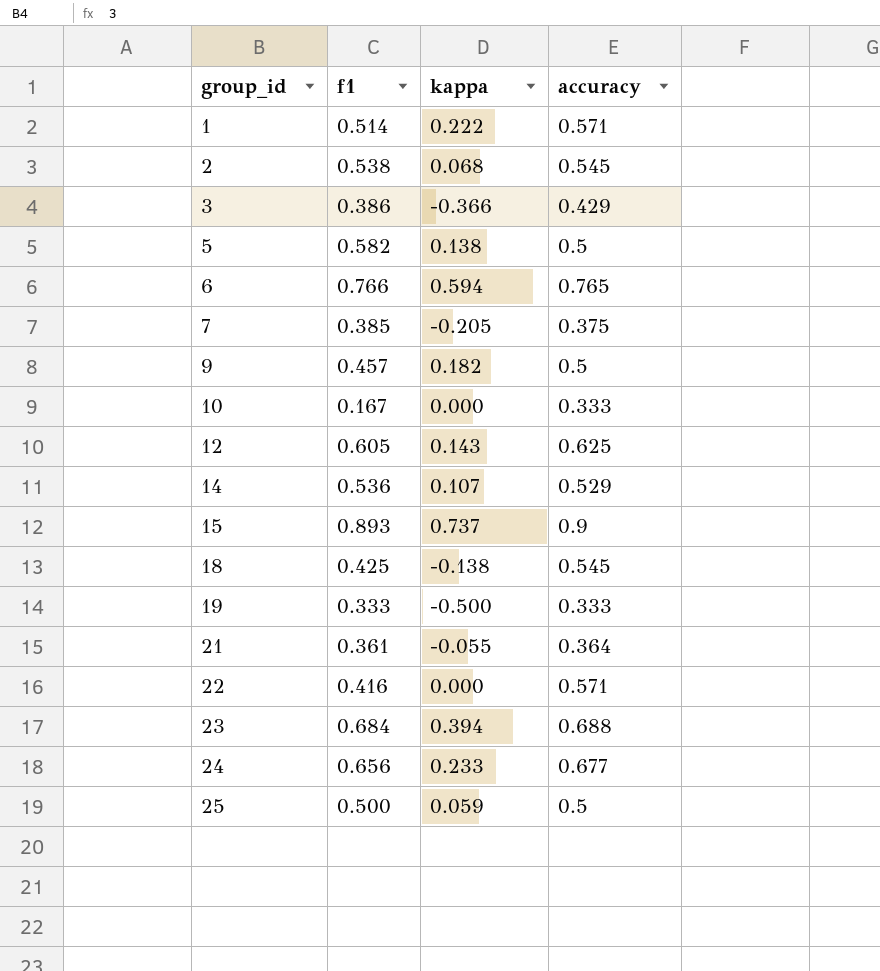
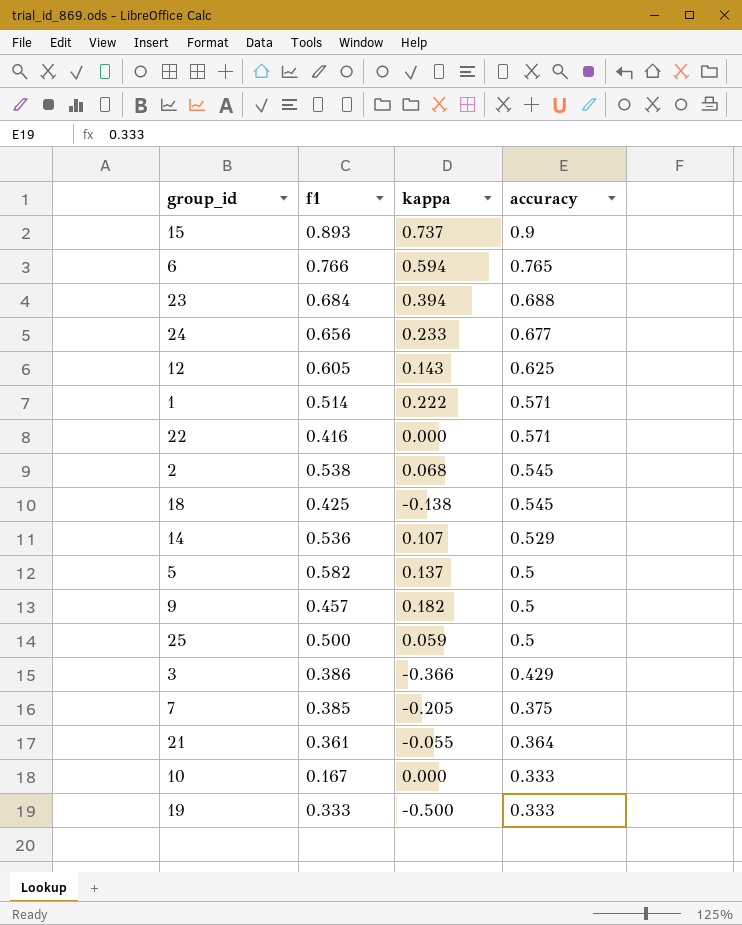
row order: group_id ascending -> accuracy descending
5 | kappa: 0.138 -> 0.137

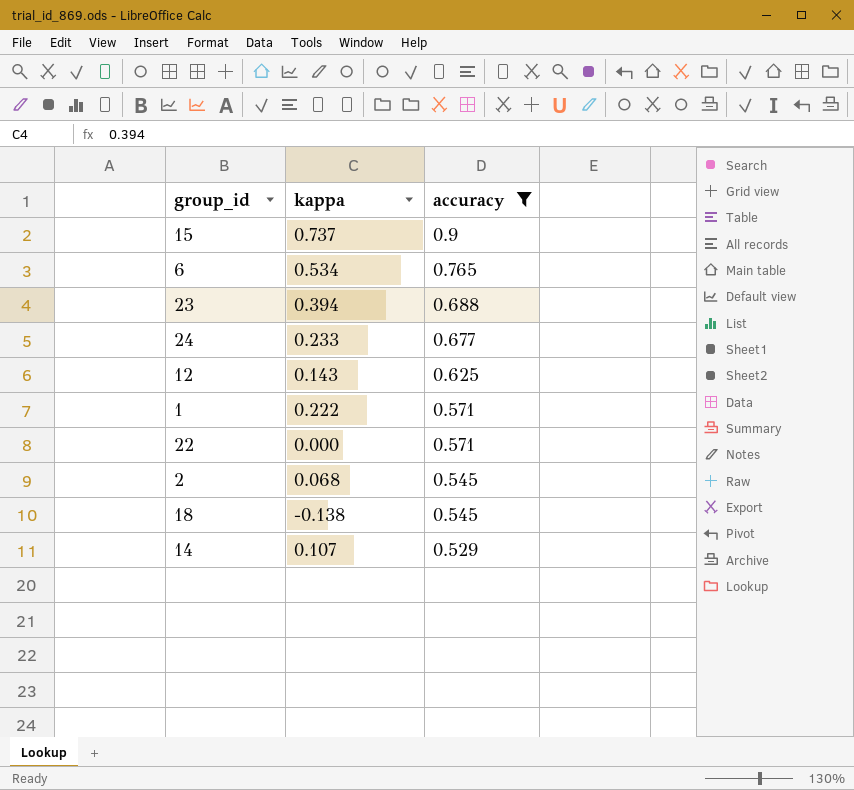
filter: none -> accuracy >= 0.529
column f1 | position: 2 -> none
6 | kappa: 0.594 -> 0.534

